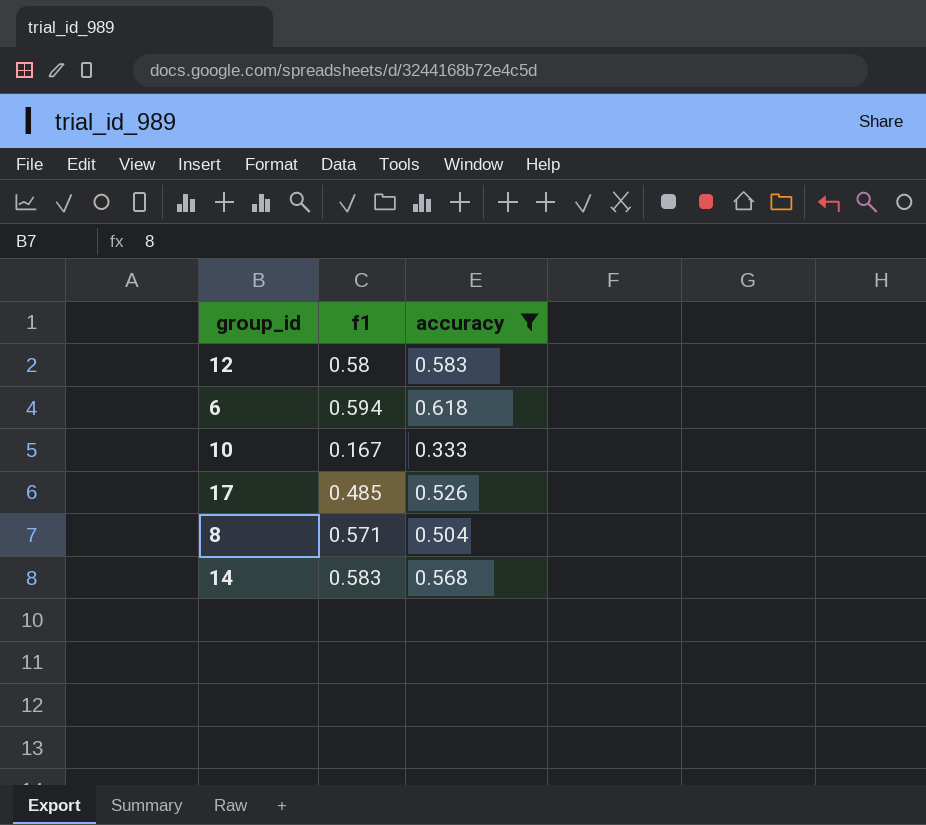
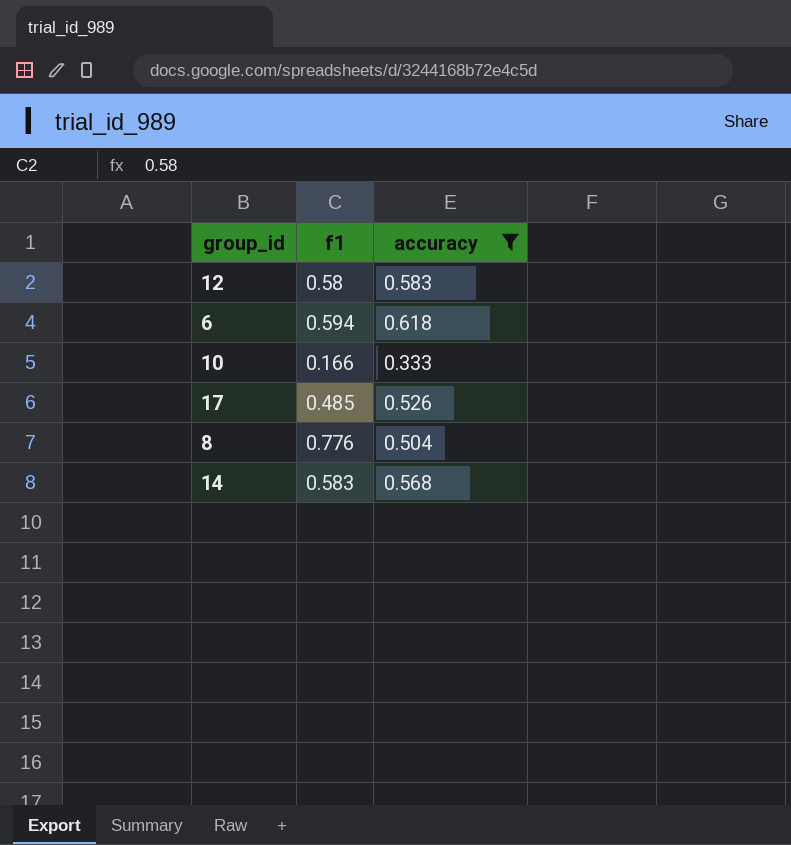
10 | f1: 0.167 -> 0.166
8 | f1: 0.571 -> 0.776

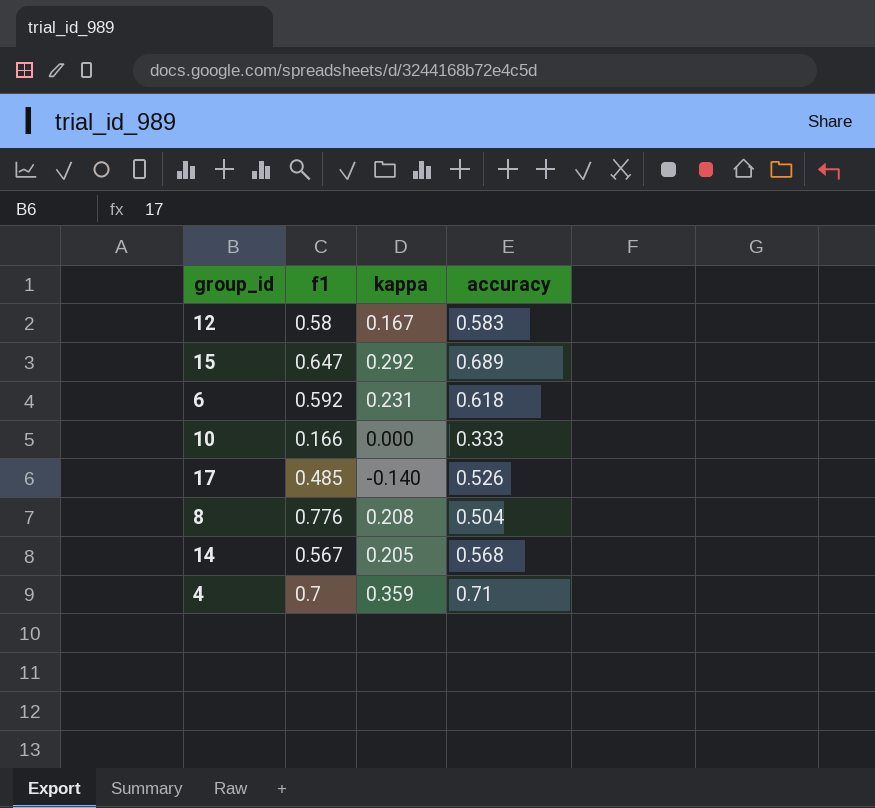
filter: accuracy <= 0.618 -> none
column kappa | position: none -> 3
6 | f1: 0.594 -> 0.592
14 | f1: 0.583 -> 0.567

